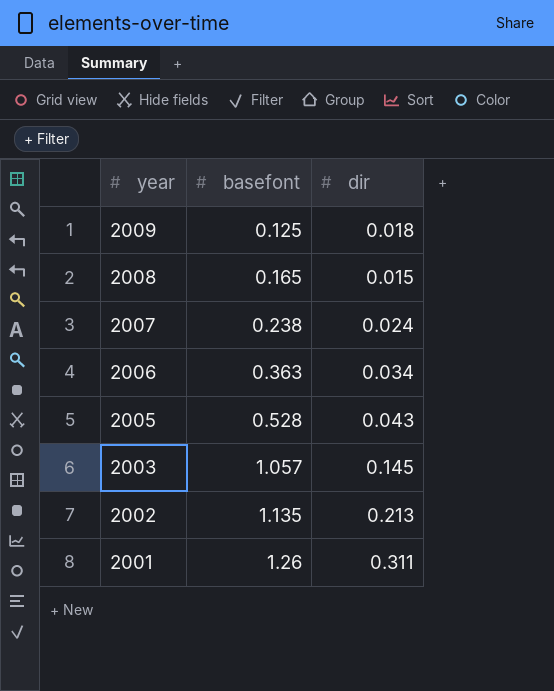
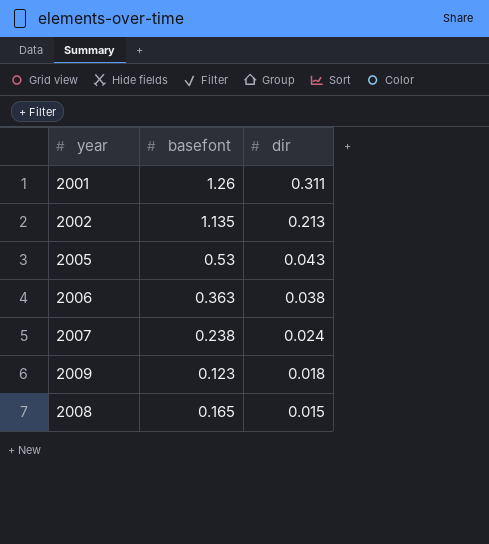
row order: year descending -> dir descending
row 2003: 1.057 | 0.145 -> none
2005 | basefont: 0.528 -> 0.53
2006 | dir: 0.034 -> 0.038
2009 | basefont: 0.125 -> 0.123

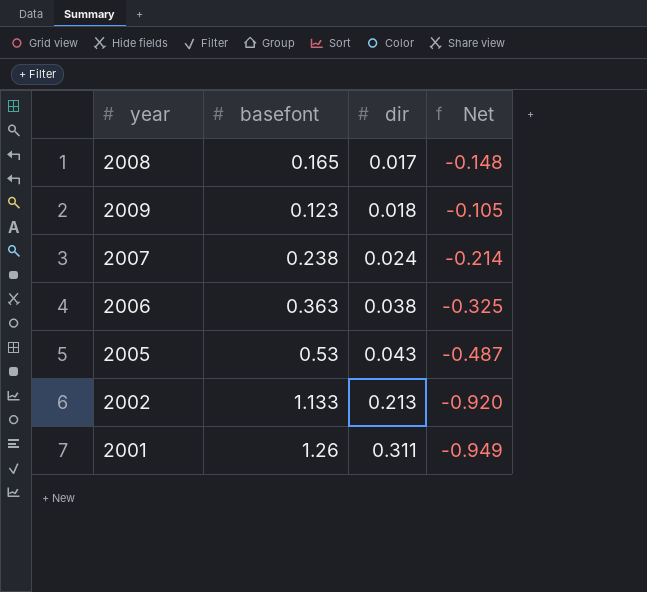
row order: dir descending -> dir ascending
column Net | formula: none -> [dir] - [basefont]
2008 | dir: 0.015 -> 0.017
2002 | basefont: 1.135 -> 1.133

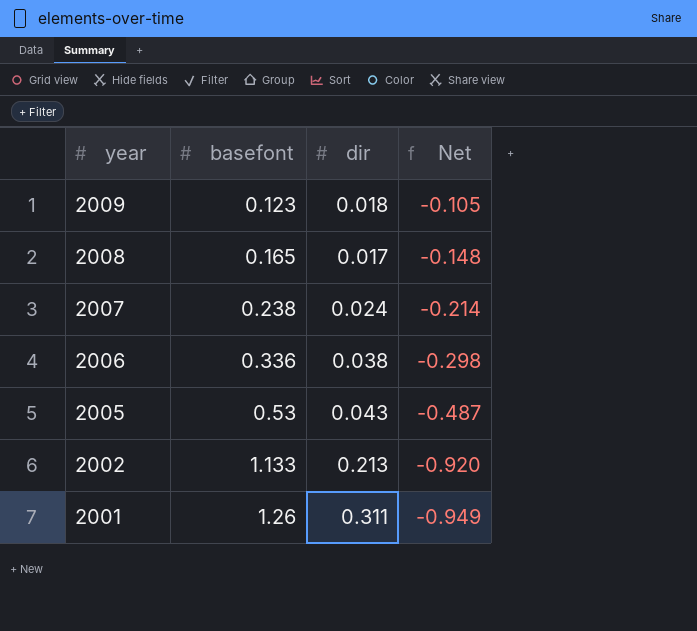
row order: dir ascending -> year descending
2006 | basefont: 0.363 -> 0.336
2006 | Net: -0.325 -> -0.298

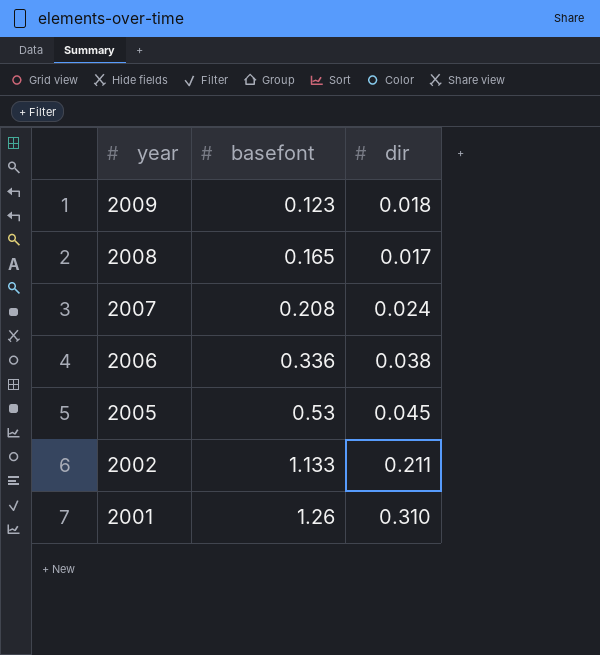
column Net | formula: [dir] - [basefont] -> none
2007 | basefont: 0.238 -> 0.208
2005 | dir: 0.043 -> 0.045
2002 | dir: 0.213 -> 0.211
2001 | dir: 0.311 -> 0.310

